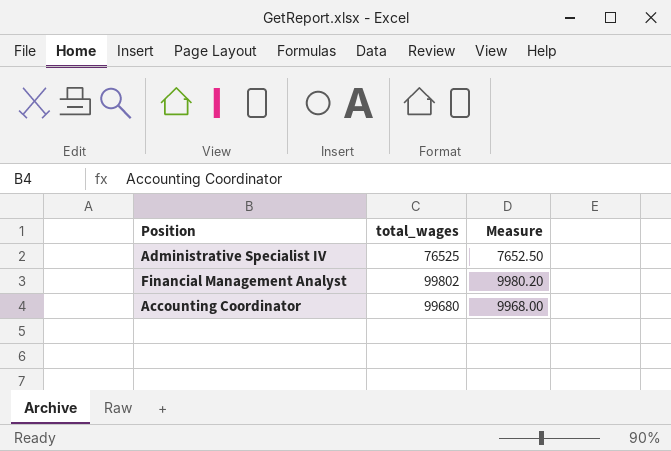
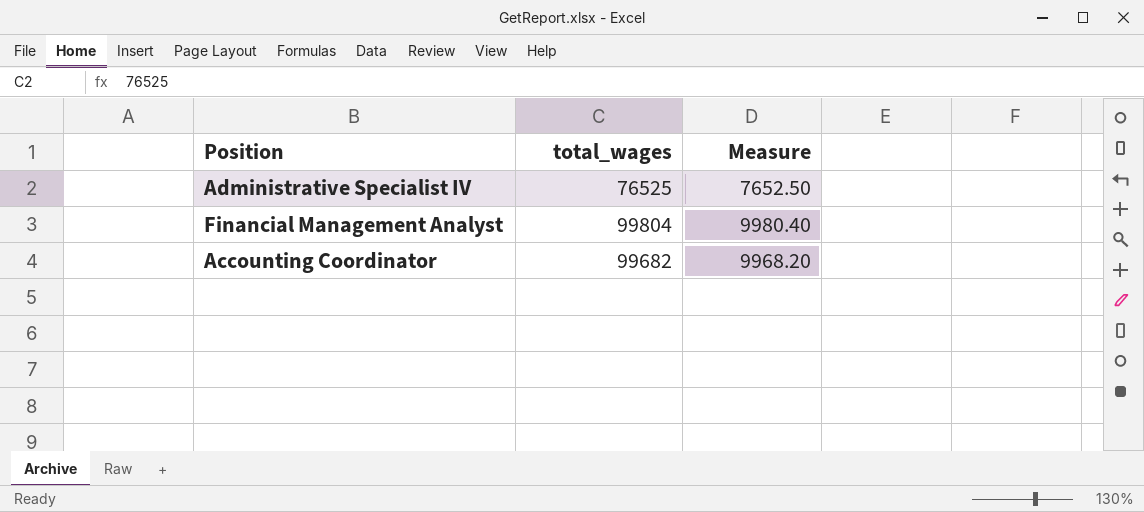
Financial Management Analyst | total_wages: 99802 -> 99804
Financial Management Analyst | Measure: 9980.20 -> 9980.40
Accounting Coordinator | total_wages: 99680 -> 99682
Accounting Coordinator | Measure: 9968.00 -> 9968.20

